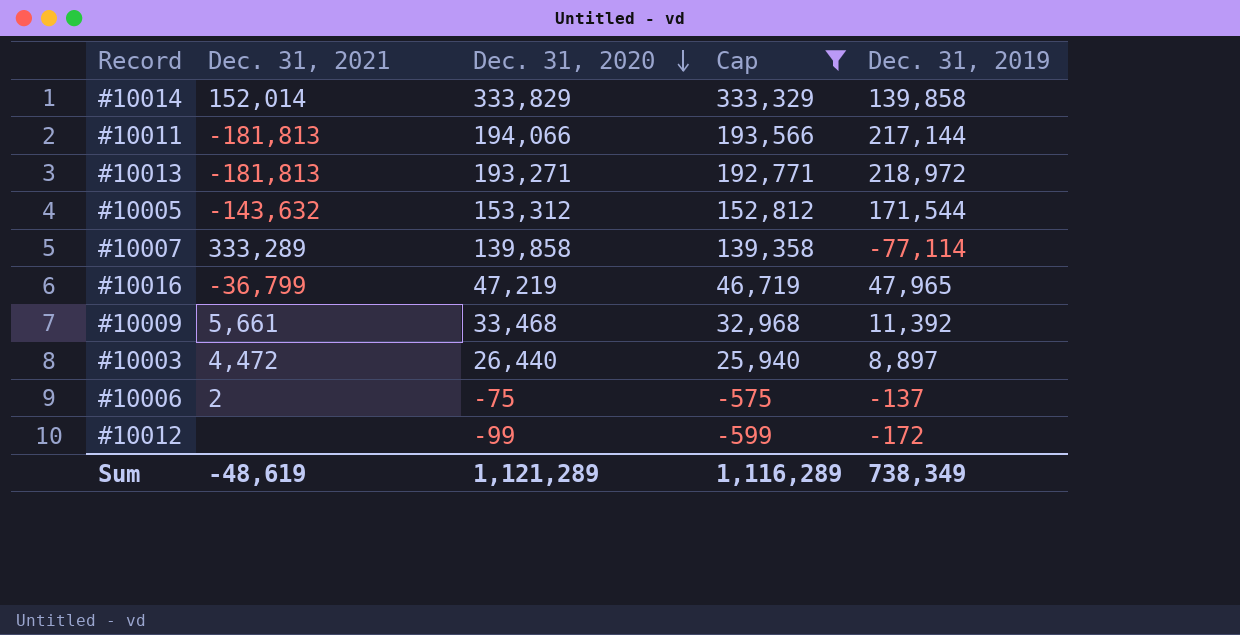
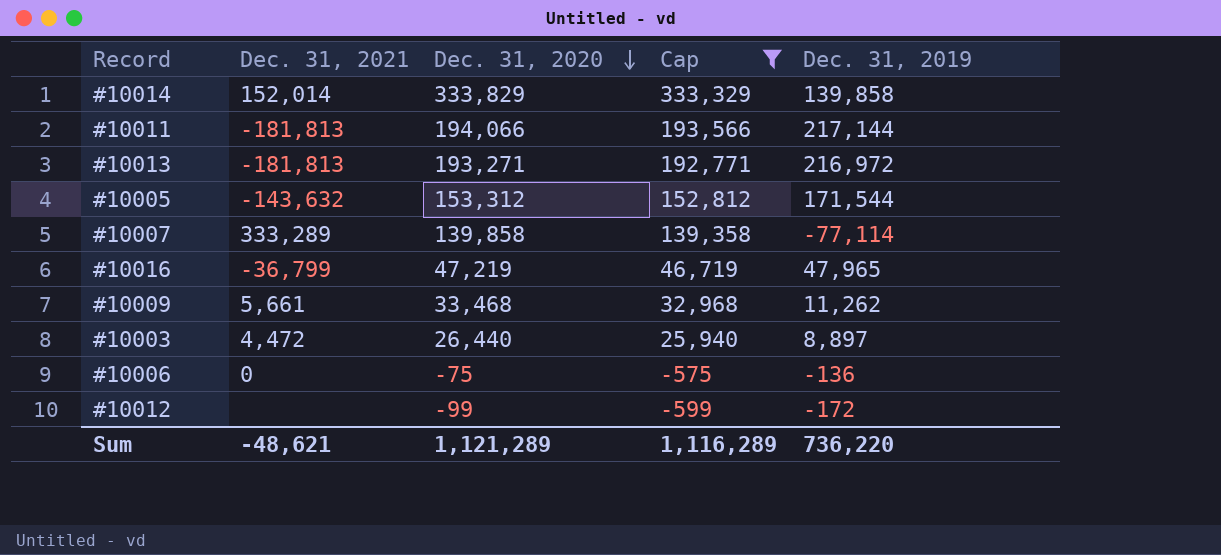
#10013 | Dec. 31, 2019: 218,972 -> 216,972
#10009 | Dec. 31, 2019: 11,392 -> 11,262
#10006 | Dec. 31, 2021: 2 -> 0
#10006 | Dec. 31, 2019: -137 -> -136
Sum | Dec. 31, 2021: -48,619 -> -48,621
Sum | Dec. 31, 2019: 738,349 -> 736,220

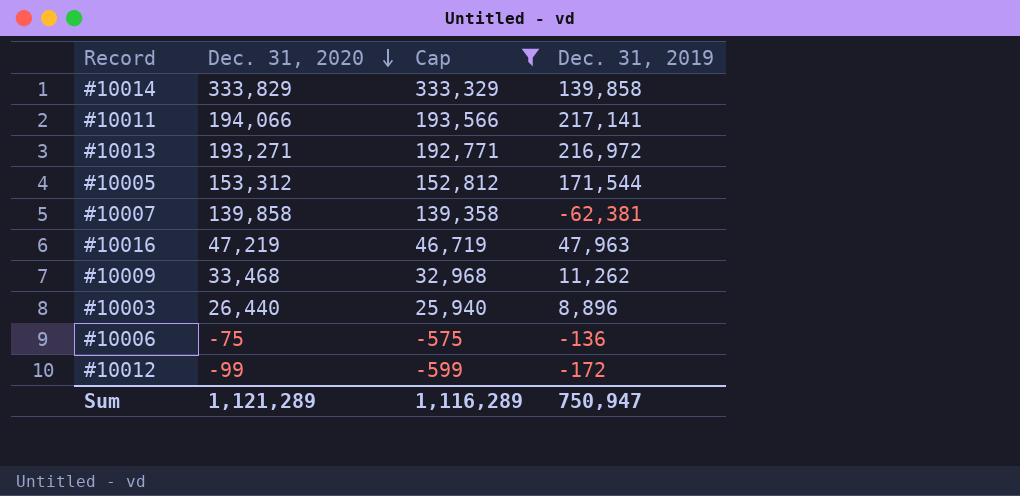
column Dec. 31, 2021 | position: 2 -> none
#10011 | Dec. 31, 2019: 217,144 -> 217,141
#10007 | Dec. 31, 2019: -77,114 -> -62,381
#10016 | Dec. 31, 2019: 47,965 -> 47,963
#10003 | Dec. 31, 2019: 8,897 -> 8,896
Sum | Dec. 31, 2019: 736,220 -> 750,947

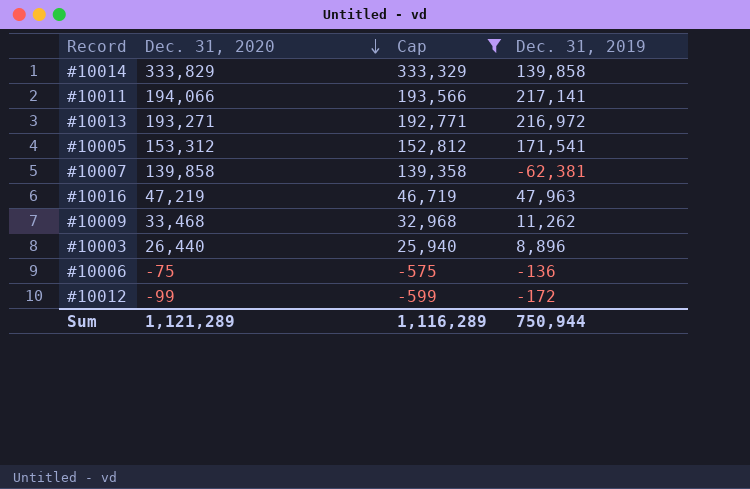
#10005 | Dec. 31, 2019: 171,544 -> 171,541
Sum | Dec. 31, 2019: 750,947 -> 750,944

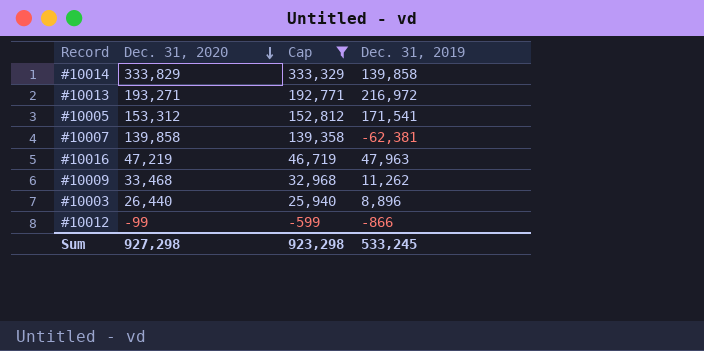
row #10011: 194,066 | 193,566 | 217,141 -> none
row #10006: -75 | -575 | -136 -> none
#10012 | Dec. 31, 2019: -172 -> -866
Sum | Dec. 31, 2020: 1,121,289 -> 927,298
Sum | Cap: 1,116,289 -> 923,298
Sum | Dec. 31, 2019: 750,944 -> 533,245

